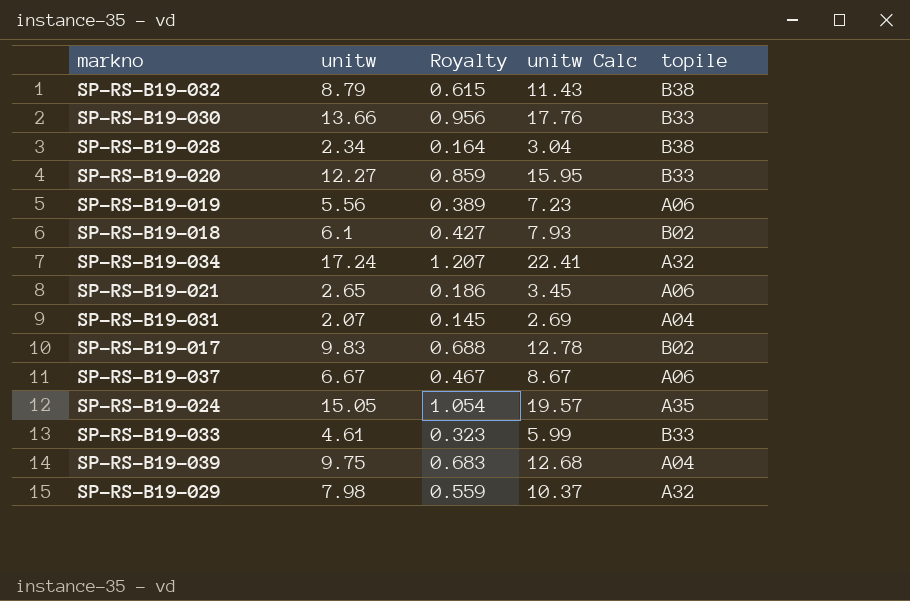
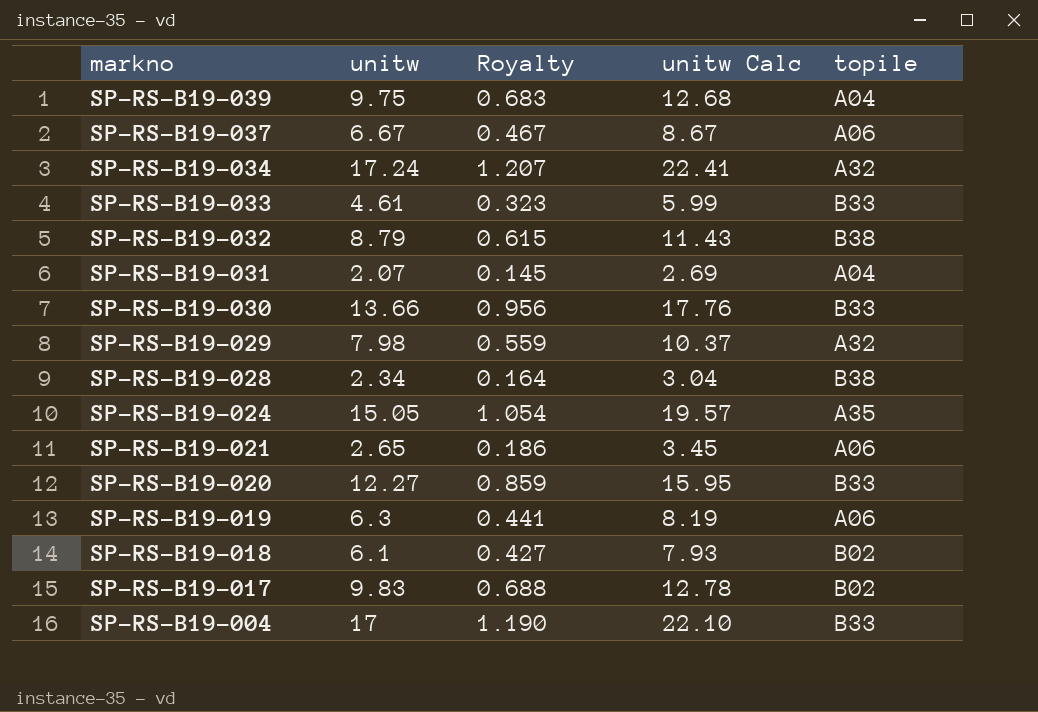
row order: none -> markno descending
SP-RS-B19-019 | unitw: 5.56 -> 6.3
SP-RS-B19-019 | Royalty: 0.389 -> 0.441
SP-RS-B19-019 | unitw Calc: 7.23 -> 8.19
row SP-RS-B19-004: none -> 17 | 1.190 | 22.10 | B33

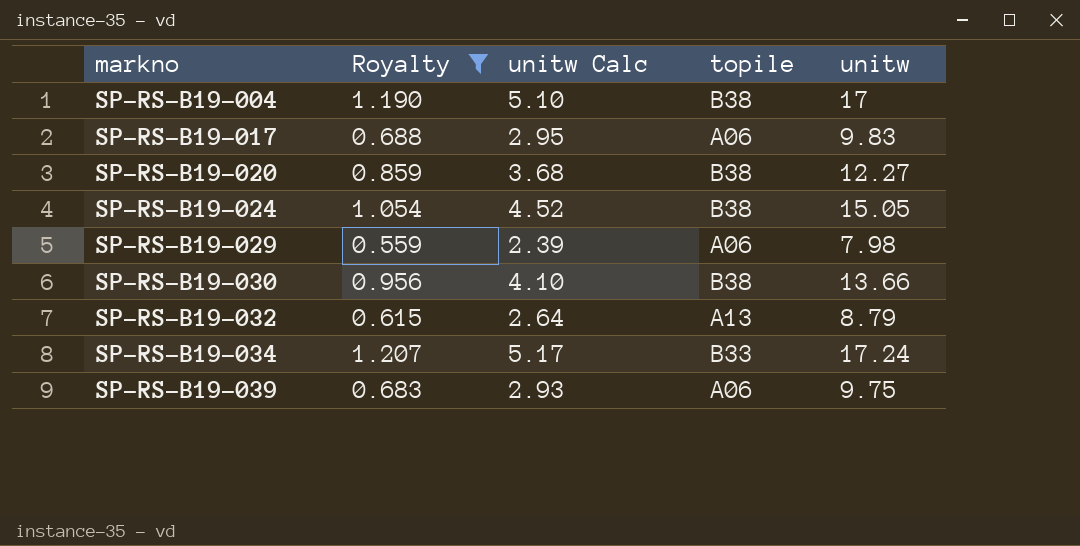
filter: none -> Royalty >= 0.559
row order: markno descending -> markno ascending
column unitw Calc | formula: [unitw] * 1.3 -> [unitw] * 0.3
column unitw | position: 2 -> 5
SP-RS-B19-004 | topile: B33 -> B38
SP-RS-B19-017 | topile: B02 -> A06
SP-RS-B19-020 | topile: B33 -> B38
SP-RS-B19-024 | topile: A35 -> B38
SP-RS-B19-029 | topile: A32 -> A06
SP-RS-B19-030 | topile: B33 -> B38
SP-RS-B19-032 | topile: B38 -> A13
SP-RS-B19-034 | topile: A32 -> B33
SP-RS-B19-039 | topile: A04 -> A06

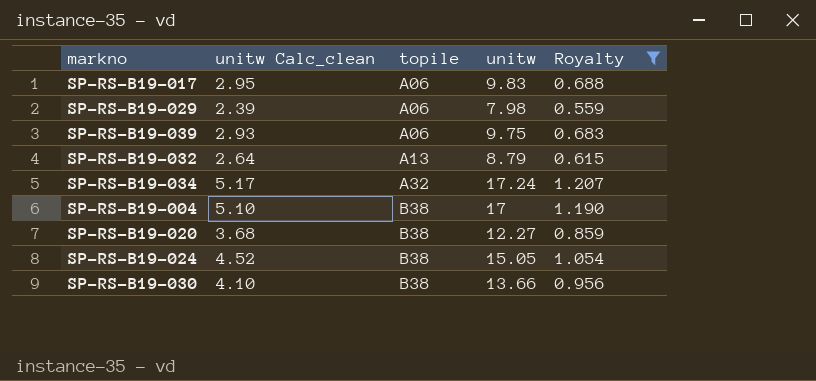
row order: markno ascending -> topile ascending
column name: unitw Calc -> unitw Calc_clean
column Royalty | position: 2 -> 5
SP-RS-B19-034 | topile: B33 -> A32

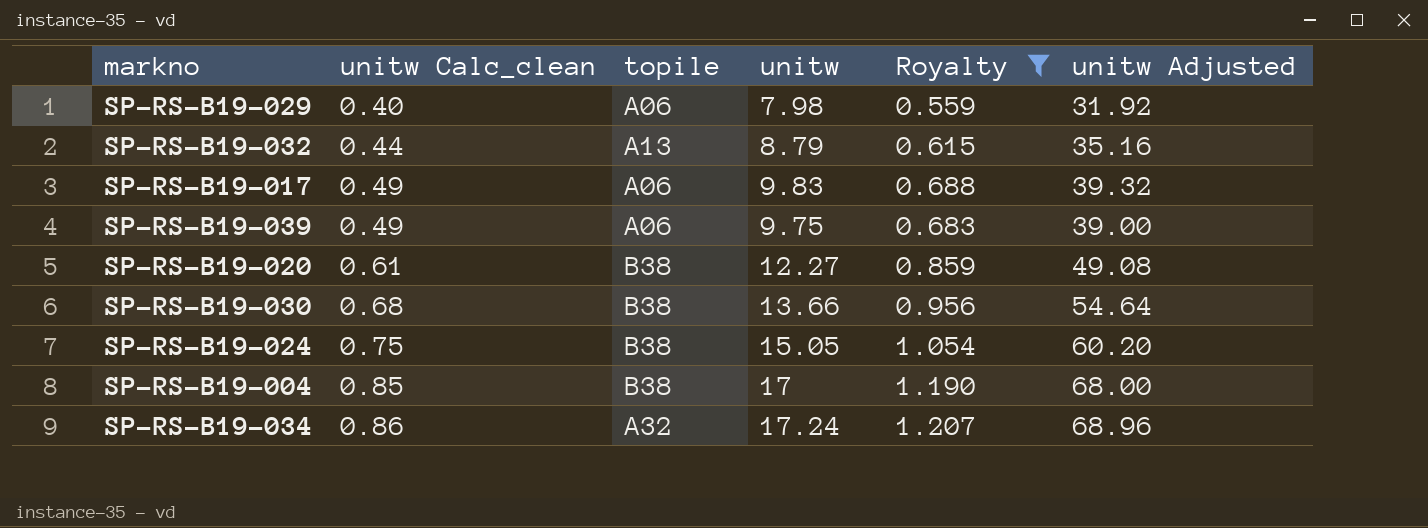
row order: topile ascending -> unitw Calc_clean ascending
column unitw Calc_clean | formula: [unitw] * 0.3 -> [unitw] * 0.05
column unitw Adjusted | formula: none -> [unitw] * 4

